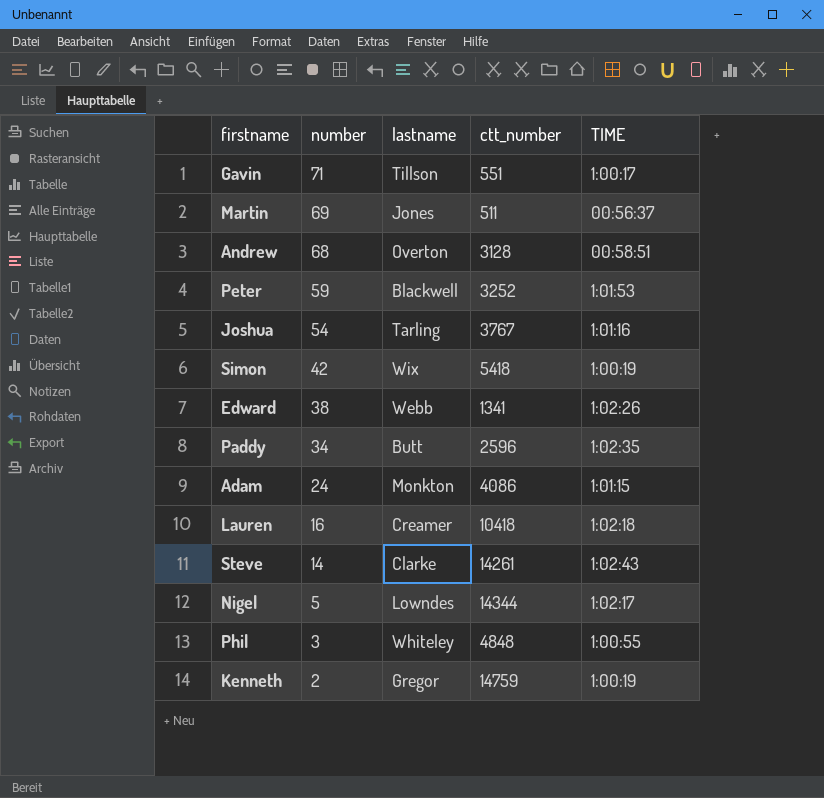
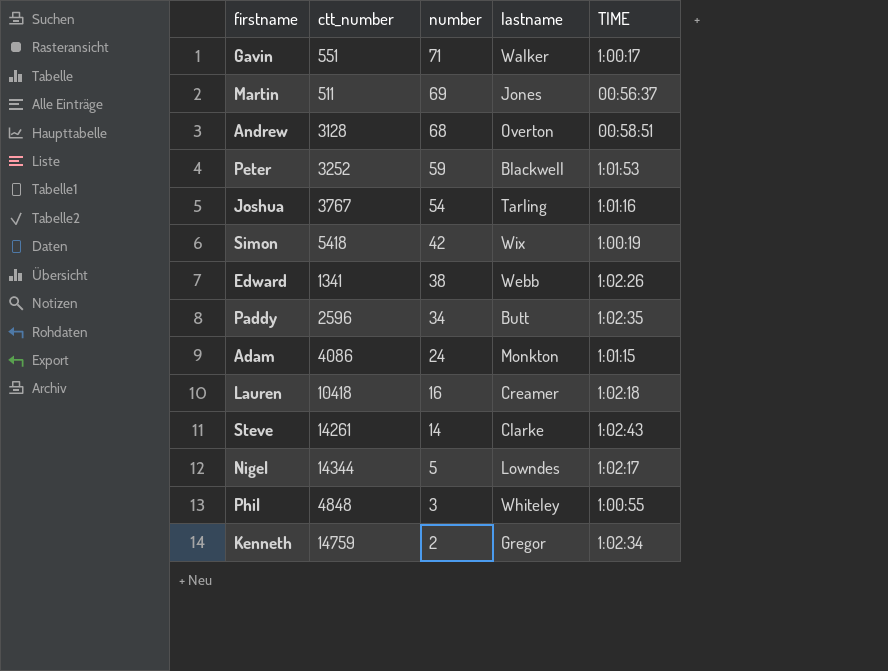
column ctt_number | position: 4 -> 2
Gavin | lastname: Tillson -> Walker
Kenneth | TIME: 1:00:19 -> 1:02:34

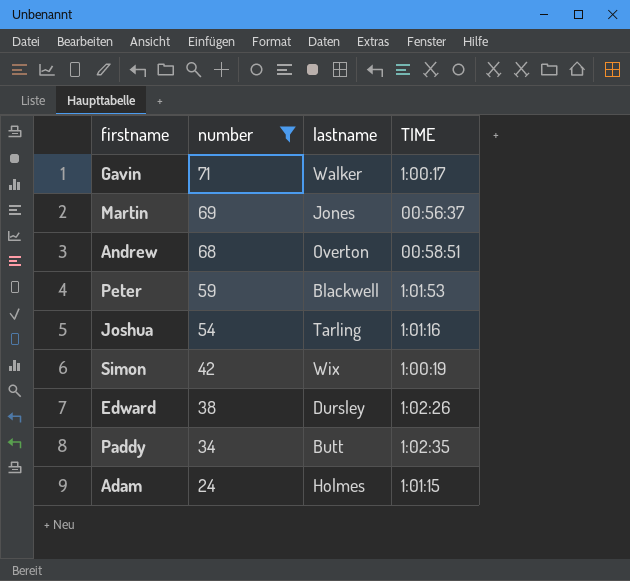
filter: none -> number >= 24
column ctt_number | position: 2 -> none
Edward | lastname: Webb -> Dursley
Adam | lastname: Monkton -> Holmes

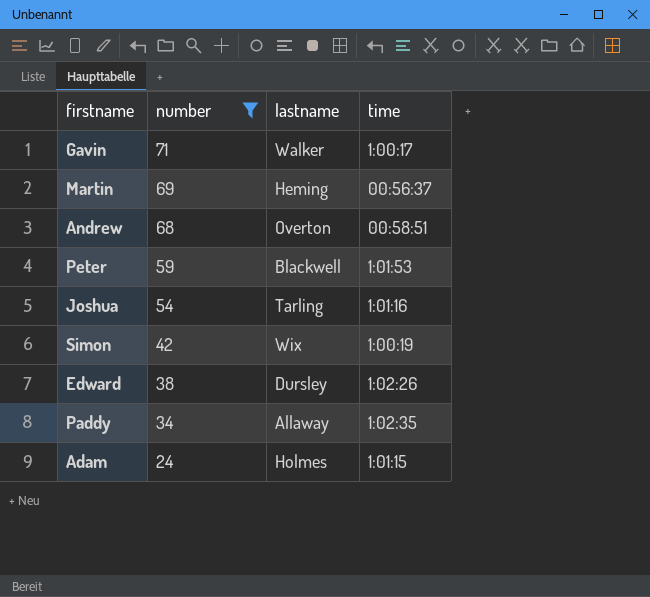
column name: TIME -> time
Martin | lastname: Jones -> Heming
Paddy | lastname: Butt -> Allaway

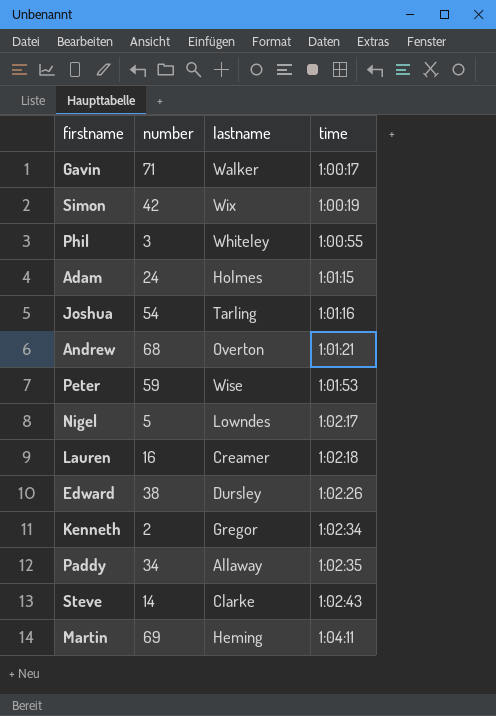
filter: number >= 24 -> none
row order: number descending -> time ascending
Andrew | time: 00:58:51 -> 1:01:21
Peter | lastname: Blackwell -> Wise
Martin | time: 00:56:37 -> 1:04:11

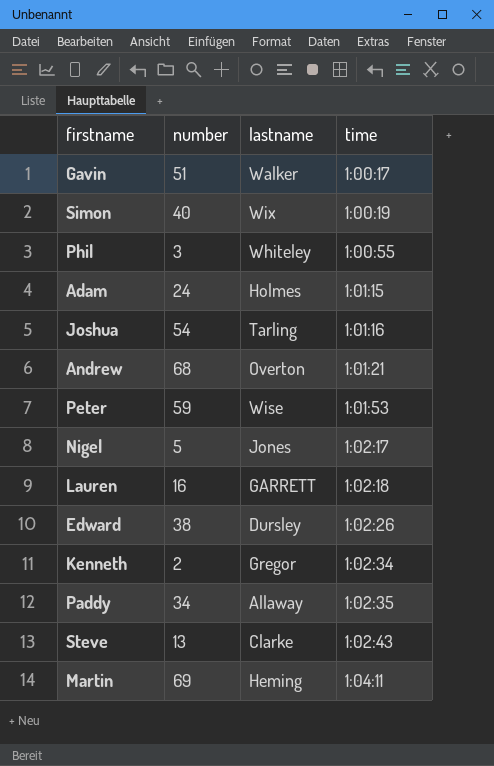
Gavin | number: 71 -> 51
Simon | number: 42 -> 40
Nigel | lastname: Lowndes -> Jones
Lauren | lastname: Creamer -> GARRETT
Steve | number: 14 -> 13

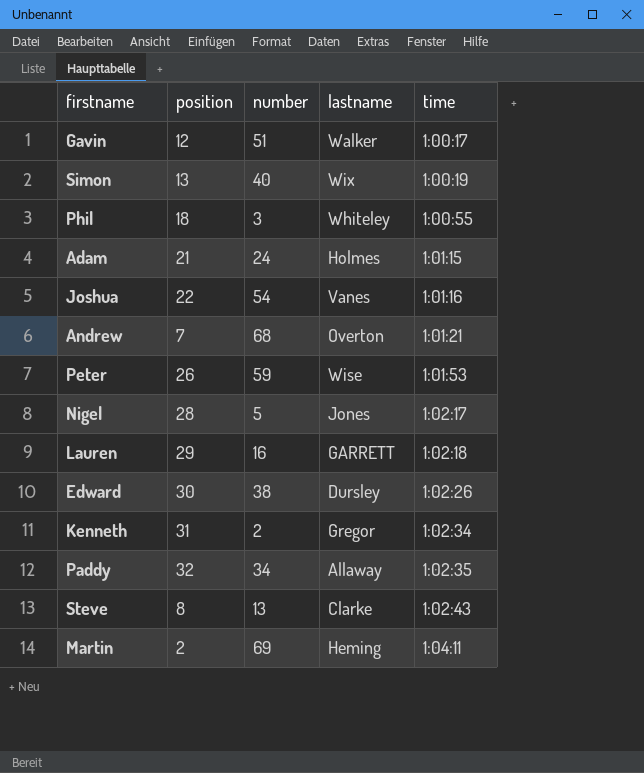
column position | position: none -> 2
Joshua | lastname: Tarling -> Vanes

